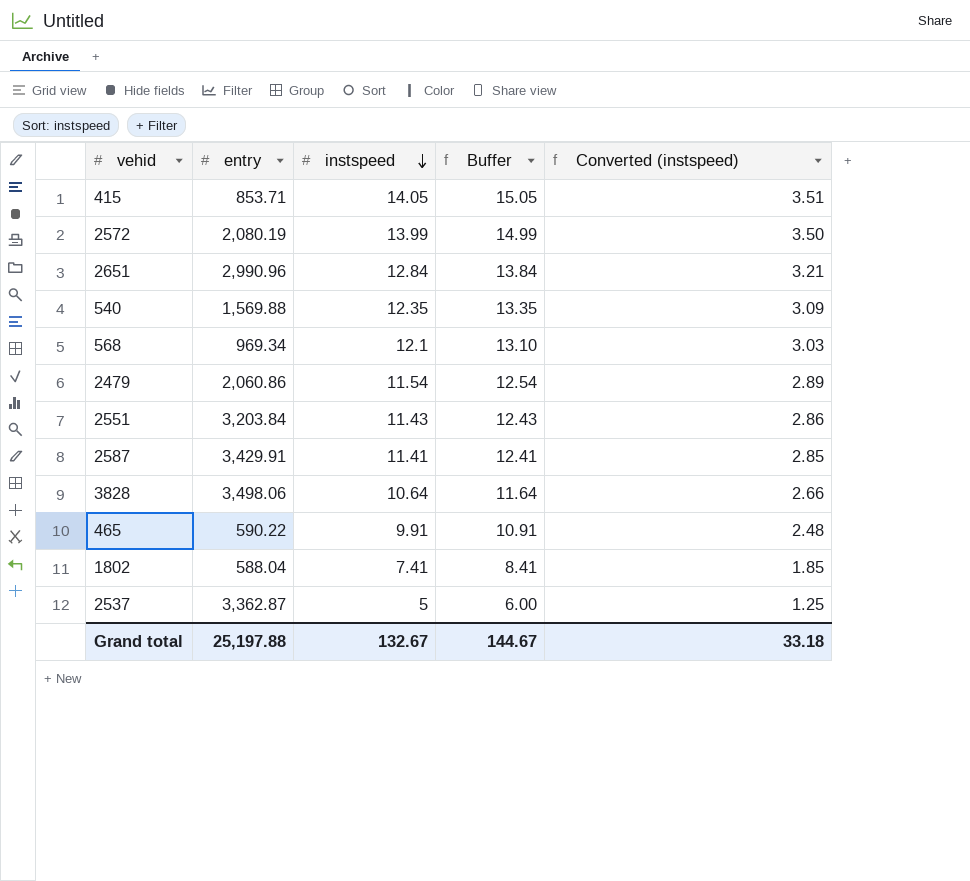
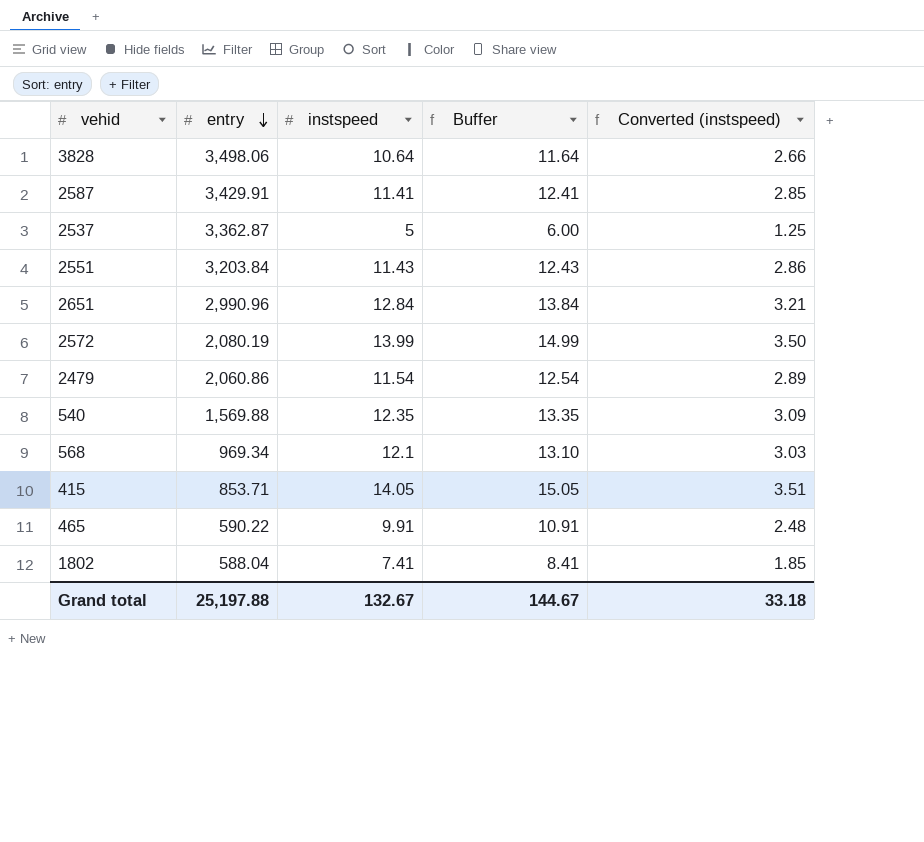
row order: instspeed descending -> entry descending

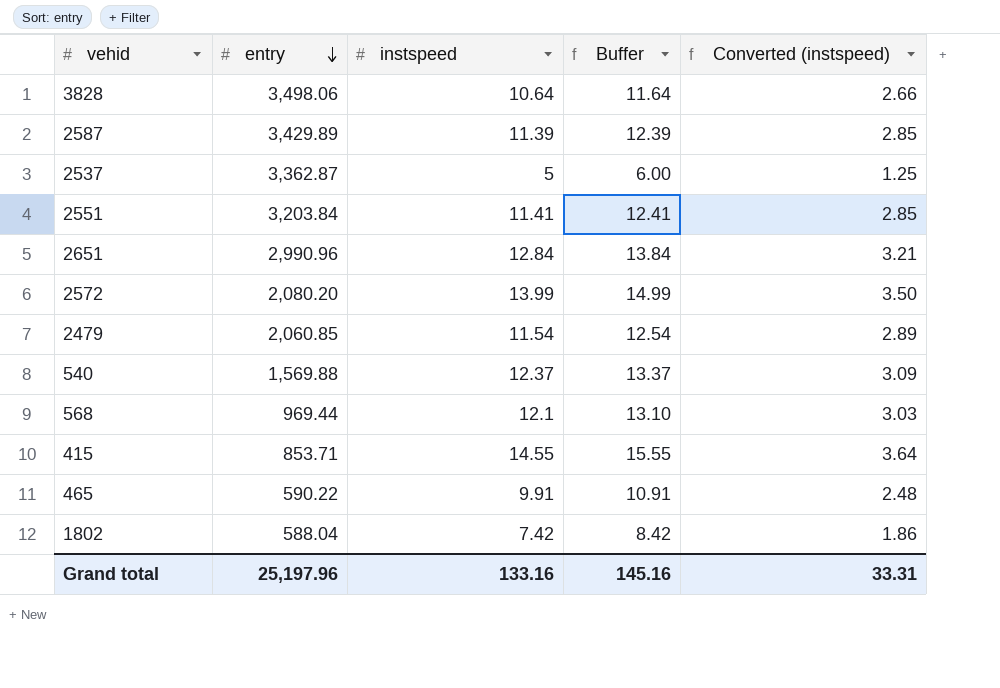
2587 | entry: 3,429.91 -> 3,429.89
2587 | instspeed: 11.41 -> 11.39
2587 | Buffer: 12.41 -> 12.39
2551 | instspeed: 11.43 -> 11.41
2551 | Buffer: 12.43 -> 12.41
2551 | Converted (instspeed): 2.86 -> 2.85
2572 | entry: 2,080.19 -> 2,080.20
2479 | entry: 2,060.86 -> 2,060.85
540 | instspeed: 12.35 -> 12.37
540 | Buffer: 13.35 -> 13.37
568 | entry: 969.34 -> 969.44
415 | instspeed: 14.05 -> 14.55
415 | Buffer: 15.05 -> 15.55
415 | Converted (instspeed): 3.51 -> 3.64
1802 | instspeed: 7.41 -> 7.42
1802 | Buffer: 8.41 -> 8.42
1802 | Converted (instspeed): 1.85 -> 1.86
Grand total | entry: 25,197.88 -> 25,197.96
Grand total | instspeed: 132.67 -> 133.16
Grand total | Buffer: 144.67 -> 145.16
Grand total | Converted (instspeed): 33.18 -> 33.31

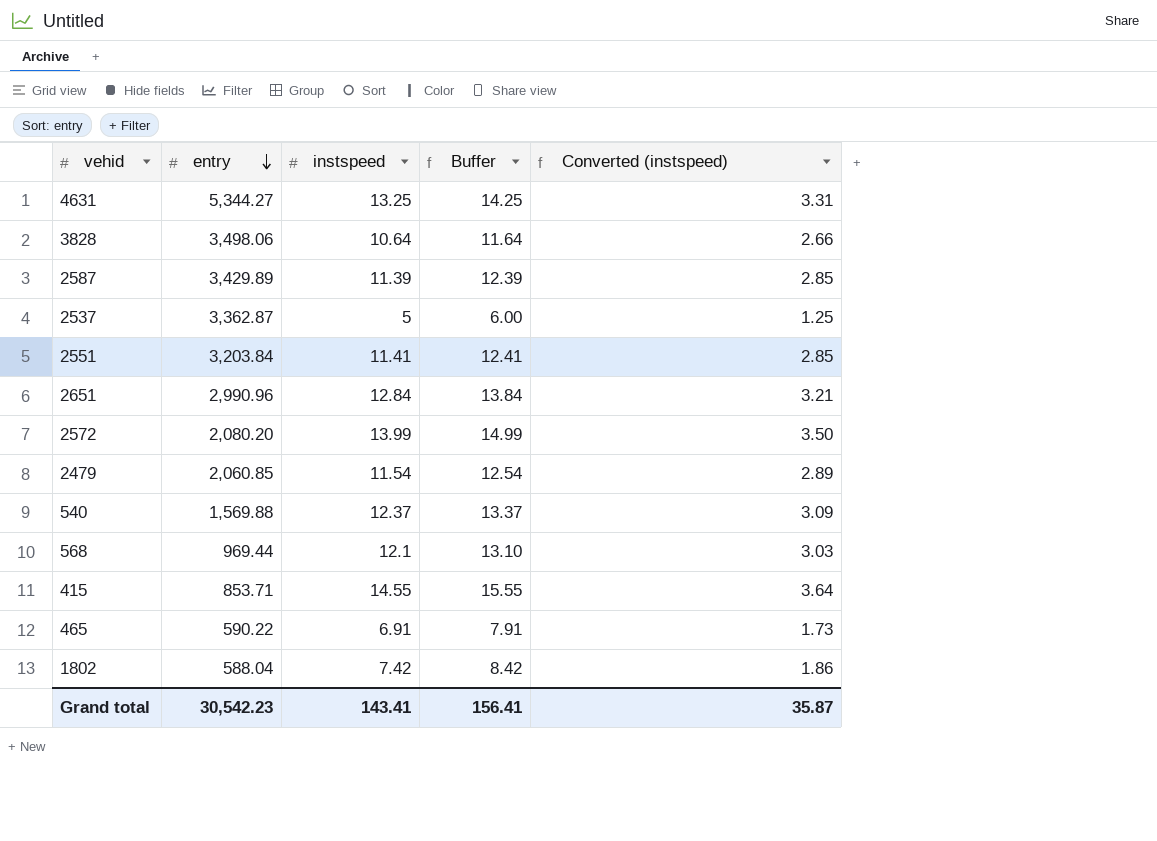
row 4631: none -> 5,344.27 | 13.25 | 14.25 | 3.31
465 | instspeed: 9.91 -> 6.91
465 | Buffer: 10.91 -> 7.91
465 | Converted (instspeed): 2.48 -> 1.73
Grand total | entry: 25,197.96 -> 30,542.23
Grand total | instspeed: 133.16 -> 143.41
Grand total | Buffer: 145.16 -> 156.41
Grand total | Converted (instspeed): 33.31 -> 35.87

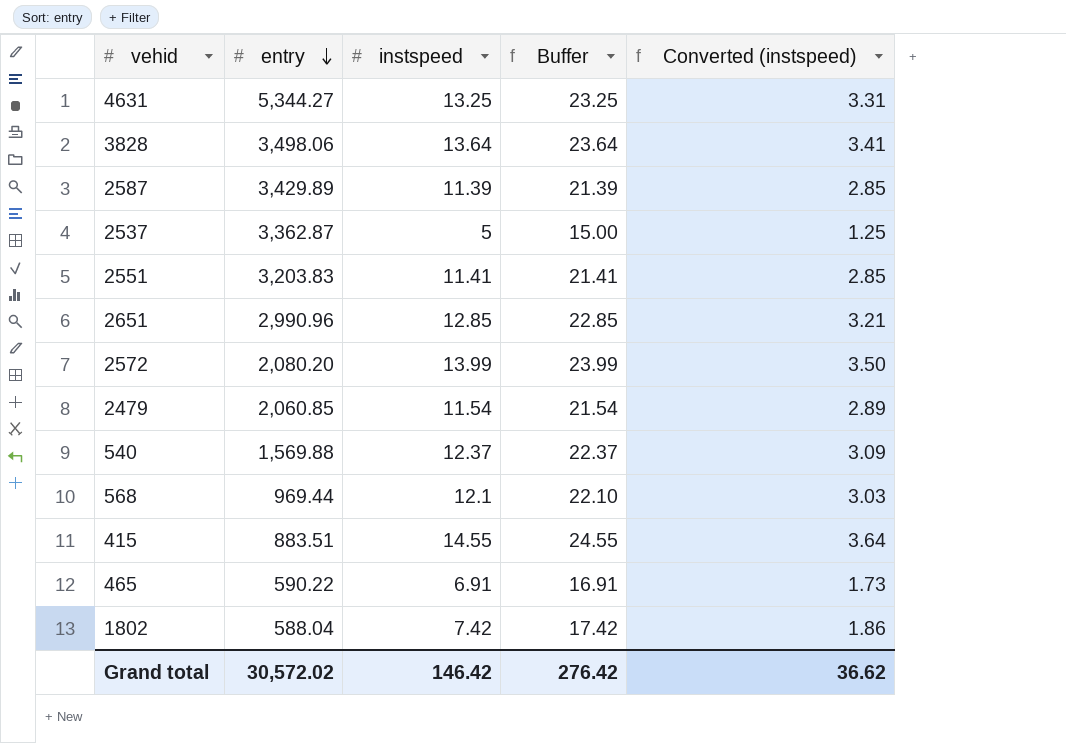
column Buffer | formula: [instspeed] + 1 -> [instspeed] + 10
3828 | instspeed: 10.64 -> 13.64
3828 | Converted (instspeed): 2.66 -> 3.41
2551 | entry: 3,203.84 -> 3,203.83
2651 | instspeed: 12.84 -> 12.85
415 | entry: 853.71 -> 883.51
Grand total | entry: 30,542.23 -> 30,572.02
Grand total | instspeed: 143.41 -> 146.42
Grand total | Buffer: 156.41 -> 276.42
Grand total | Converted (instspeed): 35.87 -> 36.62

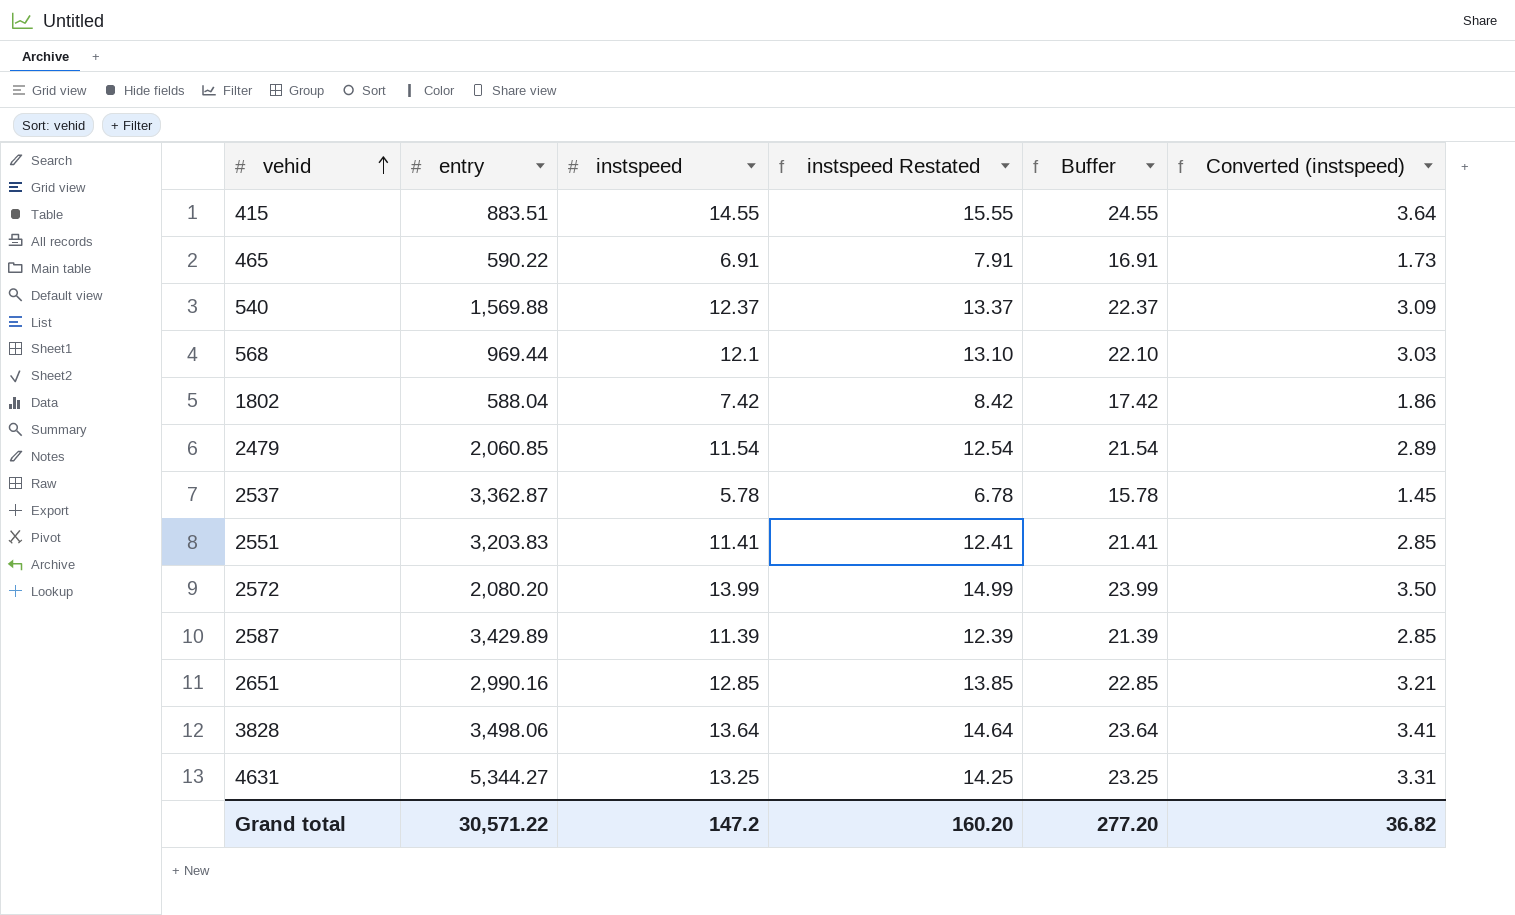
row order: entry descending -> vehid ascending
column instspeed Restated | formula: none -> [instspeed] + 1
2537 | instspeed: 5 -> 5.78
2537 | Buffer: 15.00 -> 15.78
2537 | Converted (instspeed): 1.25 -> 1.45
2651 | entry: 2,990.96 -> 2,990.16
Grand total | entry: 30,572.02 -> 30,571.22
Grand total | instspeed: 146.42 -> 147.2
Grand total | Buffer: 276.42 -> 277.20
Grand total | Converted (instspeed): 36.62 -> 36.82

